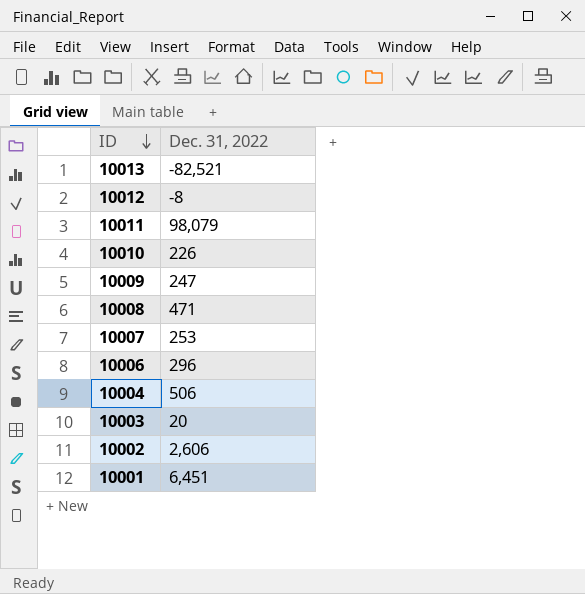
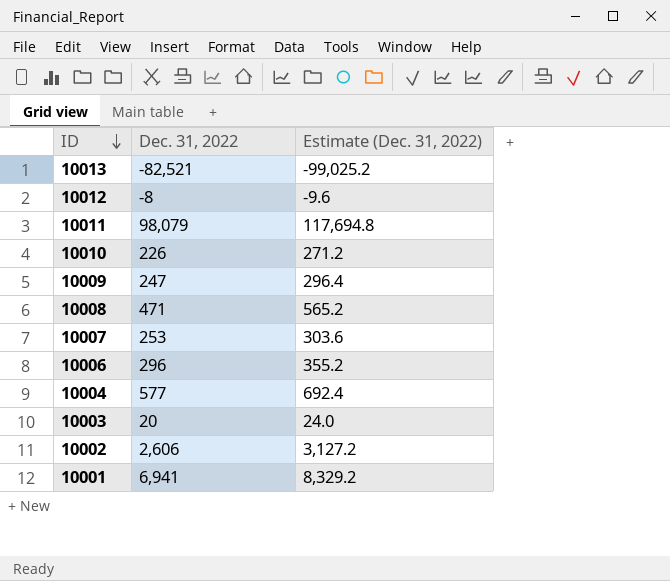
column Estimate (Dec. 31, 2022) | formula: none -> [Dec. 31, 2022] * 1.2
10004 | Dec. 31, 2022: 506 -> 577
10001 | Dec. 31, 2022: 6,451 -> 6,941

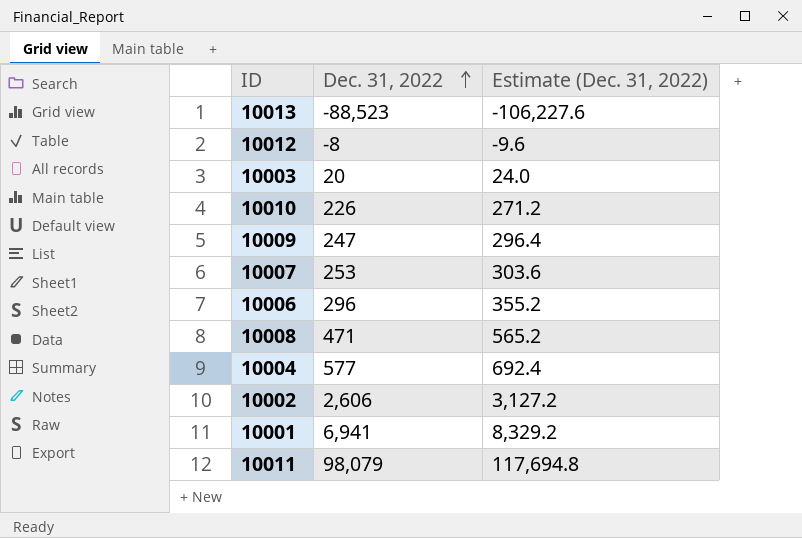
row order: ID descending -> Dec. 31, 2022 ascending
10013 | Dec. 31, 2022: -82,521 -> -88,523
10013 | Estimate (Dec. 31, 2022): -99,025.2 -> -106,227.6

